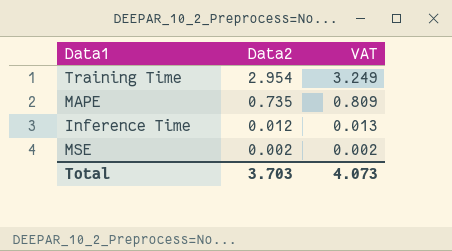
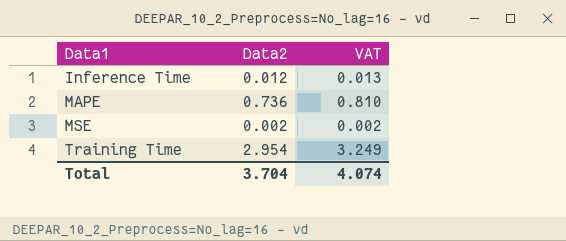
row order: Data2 descending -> Data1 ascending
MAPE | Data2: 0.735 -> 0.736
MAPE | VAT: 0.809 -> 0.810
Total | Data2: 3.703 -> 3.704
Total | VAT: 4.073 -> 4.074

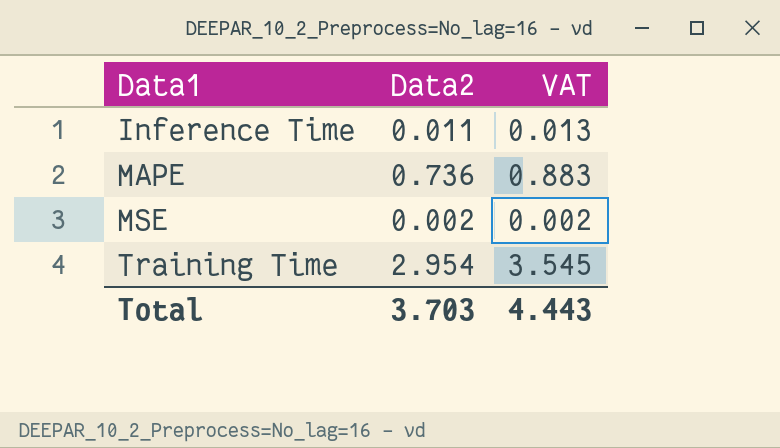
column VAT | formula: [Data2] * 1.1 -> [Data2] * 1.2
Inference Time | Data2: 0.012 -> 0.011
Total | Data2: 3.704 -> 3.703
Total | VAT: 4.074 -> 4.443

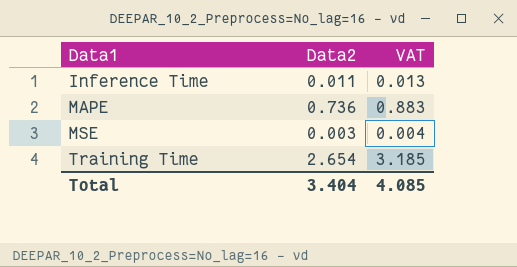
MSE | Data2: 0.002 -> 0.003
MSE | VAT: 0.002 -> 0.004
Training Time | Data2: 2.954 -> 2.654
Training Time | VAT: 3.545 -> 3.185
Total | Data2: 3.703 -> 3.404
Total | VAT: 4.443 -> 4.085

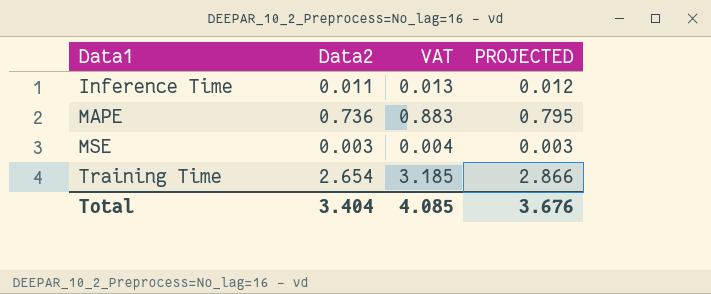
column PROJECTED | formula: none -> [Data2] * 1.08

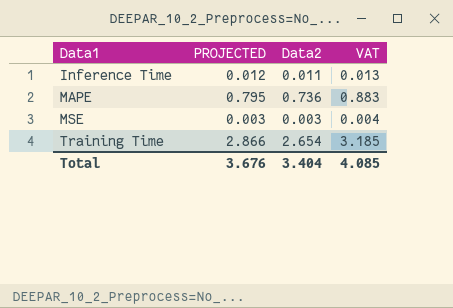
column PROJECTED | position: 4 -> 2

